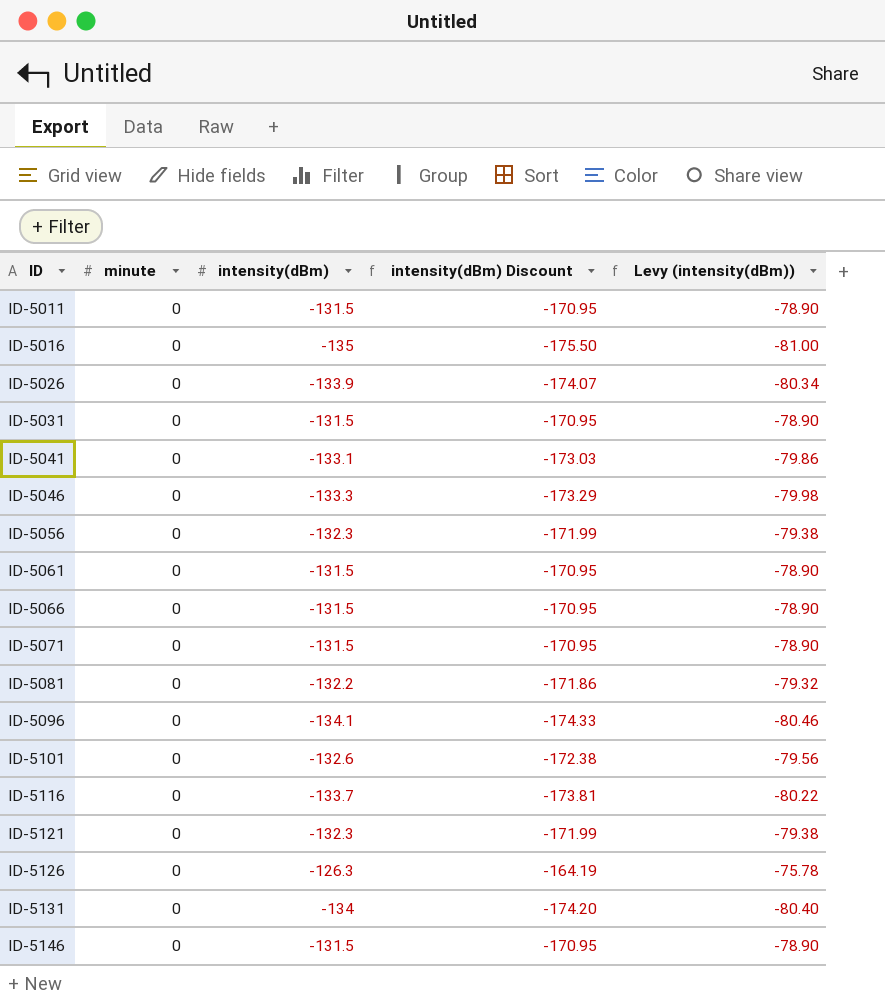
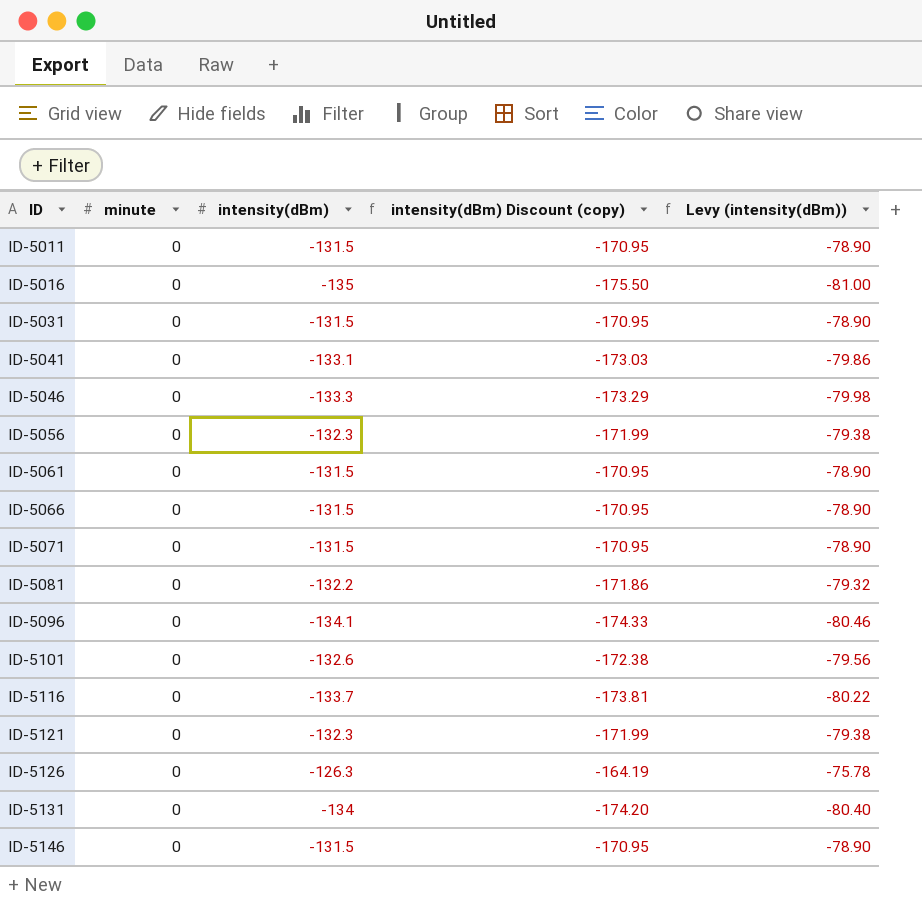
column name: intensity(dBm) Discount -> intensity(dBm) Discount (copy)
row ID-5026: 0 | -133.9 | -174.07 | -80.34 -> none

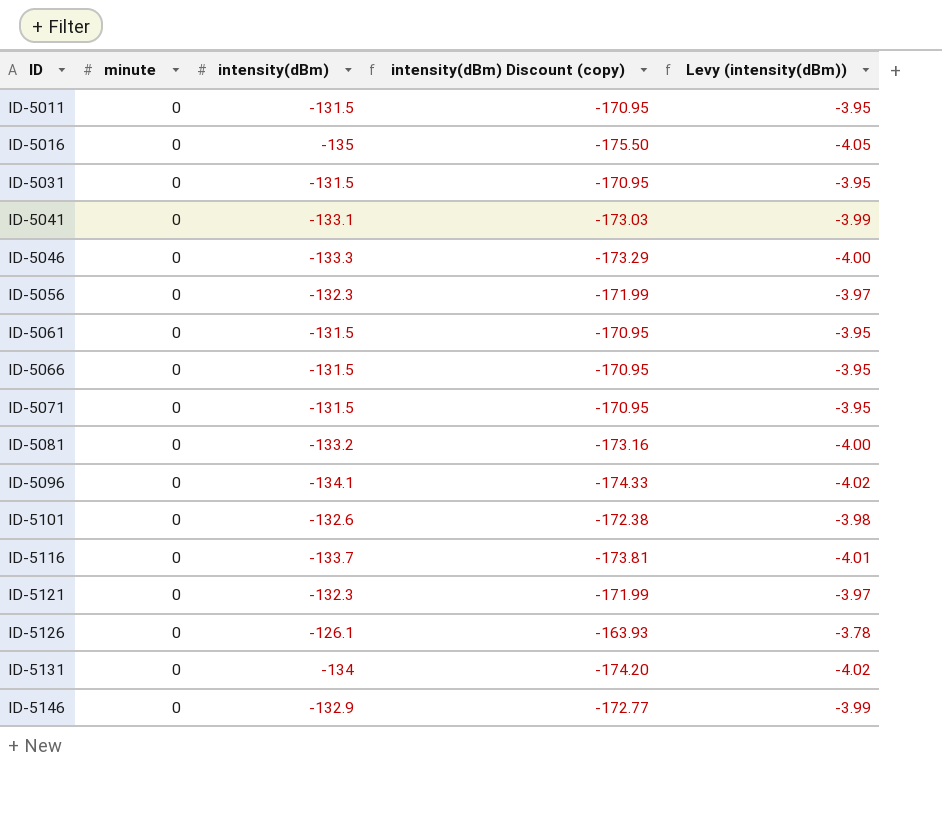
column Levy (intensity(dBm)) | formula: [intensity(dBm)] * 0.6 -> [intensity(dBm)] * 0.03
ID-5081 | intensity(dBm): -132.2 -> -133.2
ID-5081 | intensity(dBm) Discount (copy): -171.86 -> -173.16
ID-5126 | intensity(dBm): -126.3 -> -126.1
ID-5126 | intensity(dBm) Discount (copy): -164.19 -> -163.93
ID-5146 | intensity(dBm): -131.5 -> -132.9
ID-5146 | intensity(dBm) Discount (copy): -170.95 -> -172.77

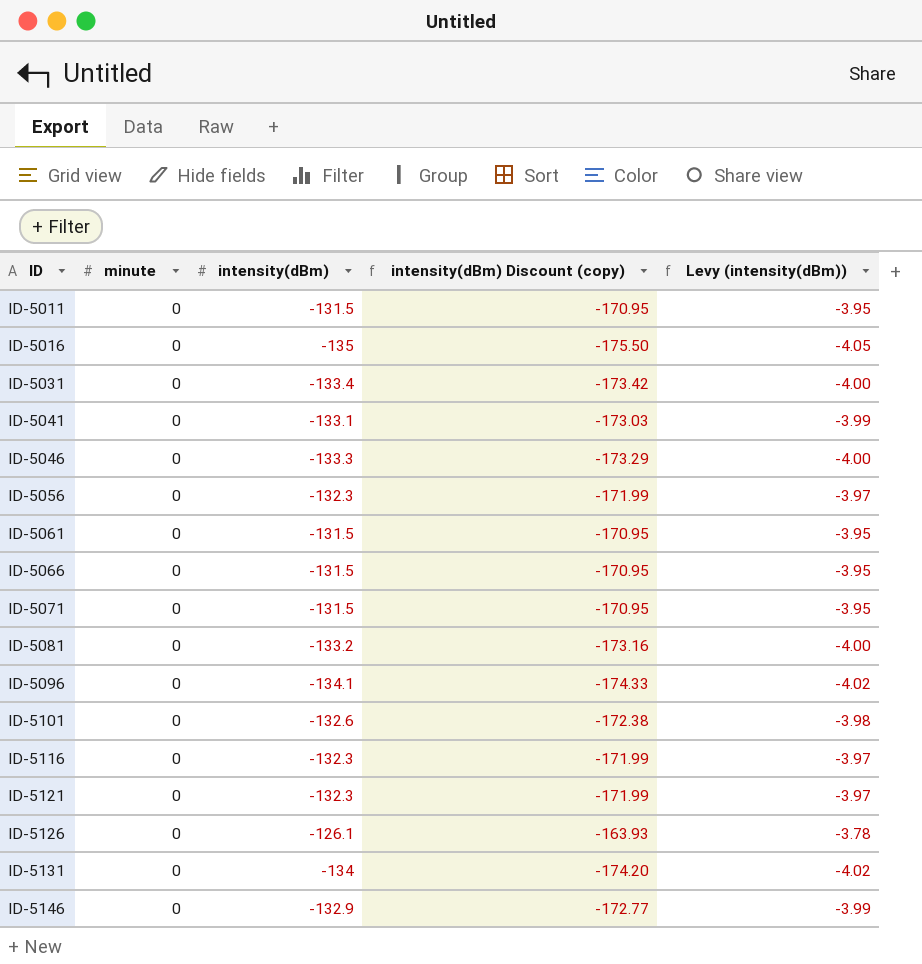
ID-5031 | intensity(dBm): -131.5 -> -133.4
ID-5031 | intensity(dBm) Discount (copy): -170.95 -> -173.42
ID-5031 | Levy (intensity(dBm)): -3.95 -> -4.00
ID-5116 | intensity(dBm): -133.7 -> -132.3
ID-5116 | intensity(dBm) Discount (copy): -173.81 -> -171.99
ID-5116 | Levy (intensity(dBm)): -4.01 -> -3.97

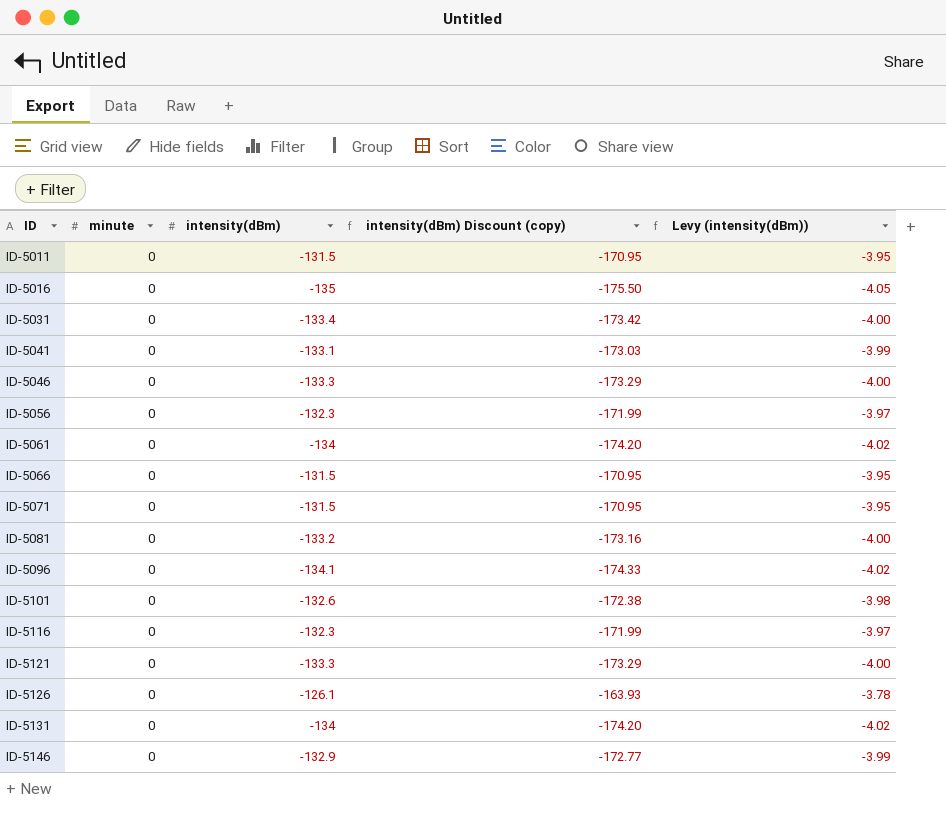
ID-5061 | intensity(dBm): -131.5 -> -134
ID-5061 | intensity(dBm) Discount (copy): -170.95 -> -174.20
ID-5061 | Levy (intensity(dBm)): -3.95 -> -4.02
ID-5121 | intensity(dBm): -132.3 -> -133.3
ID-5121 | intensity(dBm) Discount (copy): -171.99 -> -173.29
ID-5121 | Levy (intensity(dBm)): -3.97 -> -4.00

